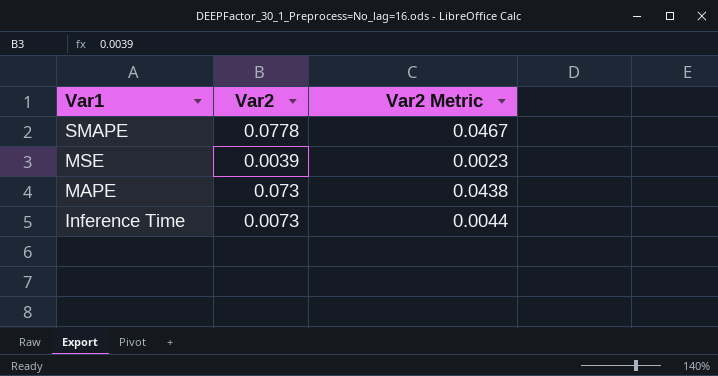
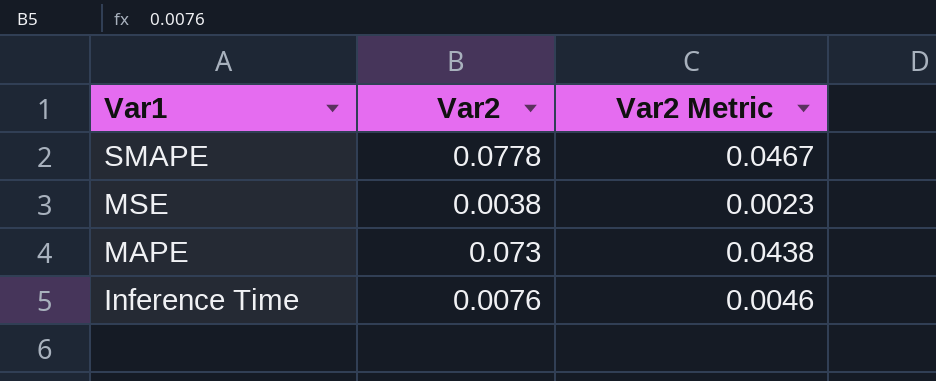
MSE | Var2: 0.0039 -> 0.0038
Inference Time | Var2: 0.0073 -> 0.0076
Inference Time | Var2 Metric: 0.0044 -> 0.0046

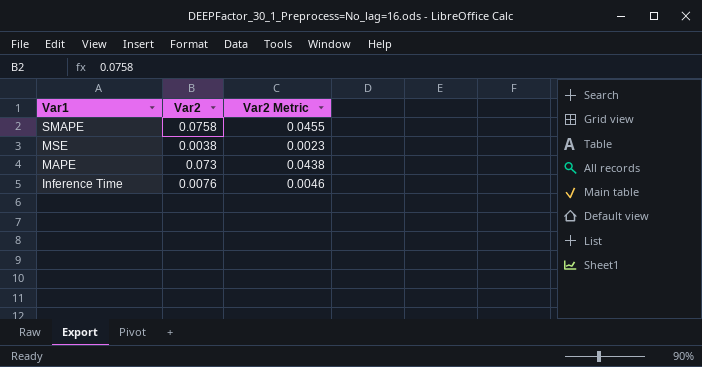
SMAPE | Var2: 0.0778 -> 0.0758
SMAPE | Var2 Metric: 0.0467 -> 0.0455

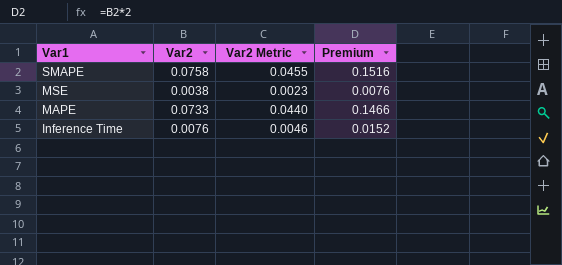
column Premium | formula: none -> [Var2] * 2
MAPE | Var2: 0.073 -> 0.0733
MAPE | Var2 Metric: 0.0438 -> 0.0440

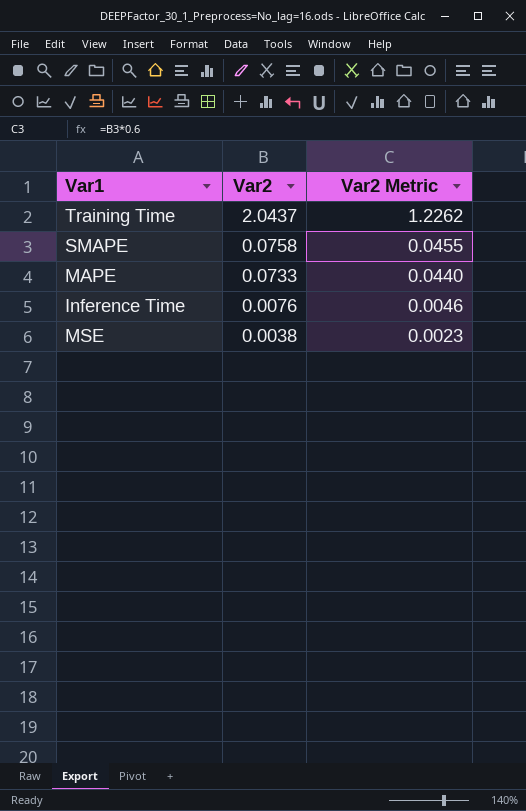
row order: Var1 descending -> Var2 descending
column Premium | formula: [Var2] * 2 -> none
row Training Time: none -> 2.0437 | 1.2262

